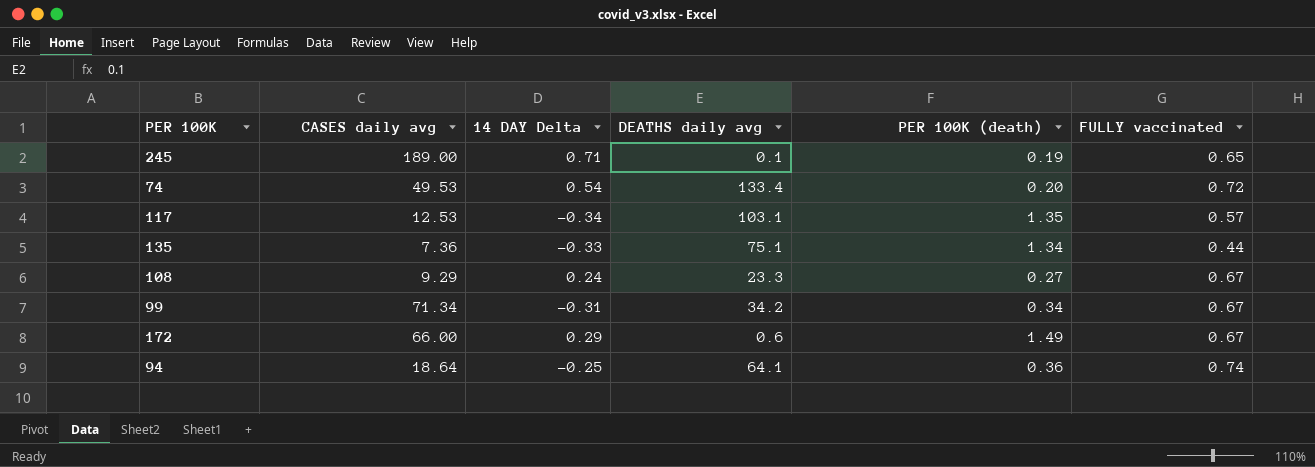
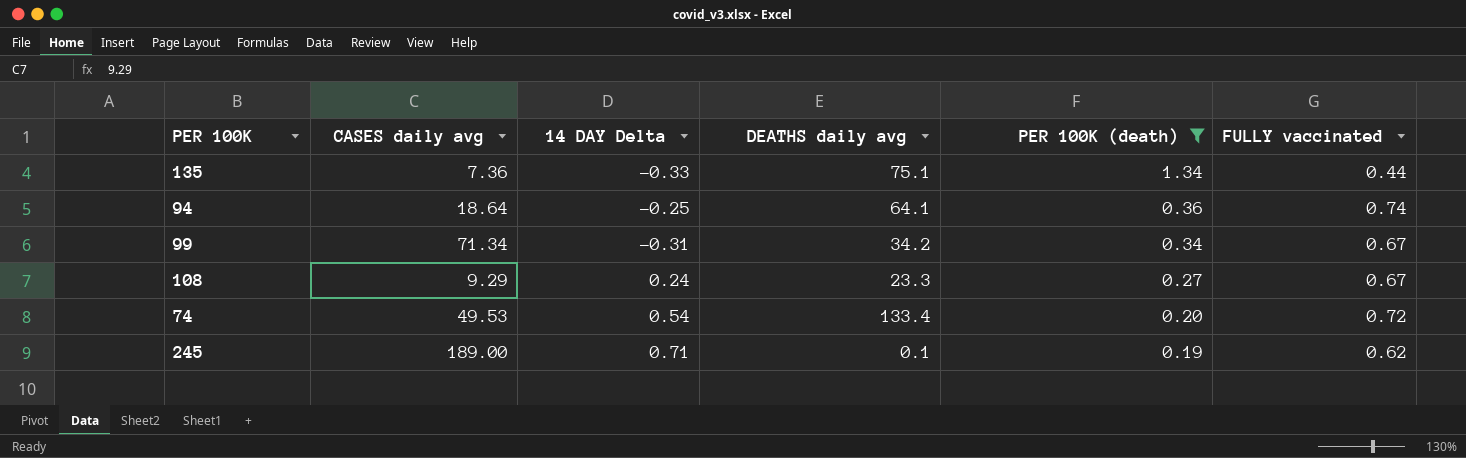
filter: none -> PER 100K (death) <= 1.34
row order: none -> PER 100K (death) descending
245 | FULLY vaccinated: 0.65 -> 0.62

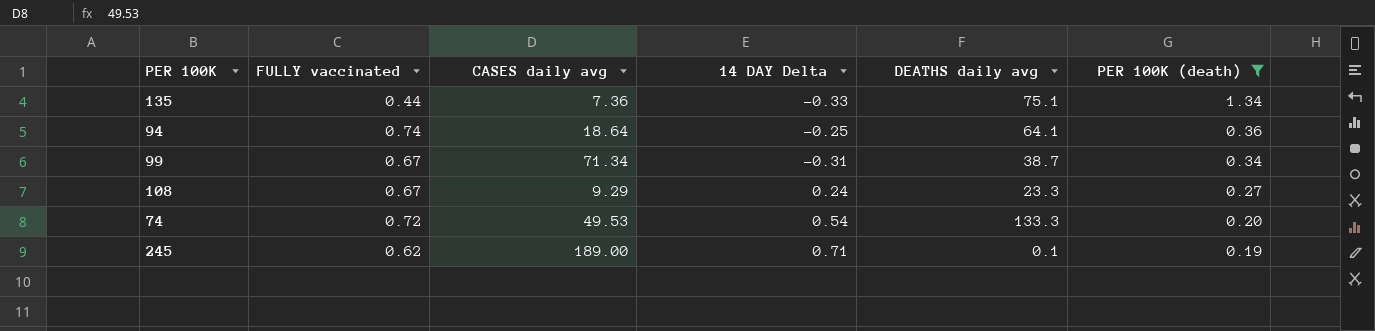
column FULLY vaccinated | position: 6 -> 2
99 | DEATHS daily avg: 34.2 -> 38.7
74 | DEATHS daily avg: 133.4 -> 133.3

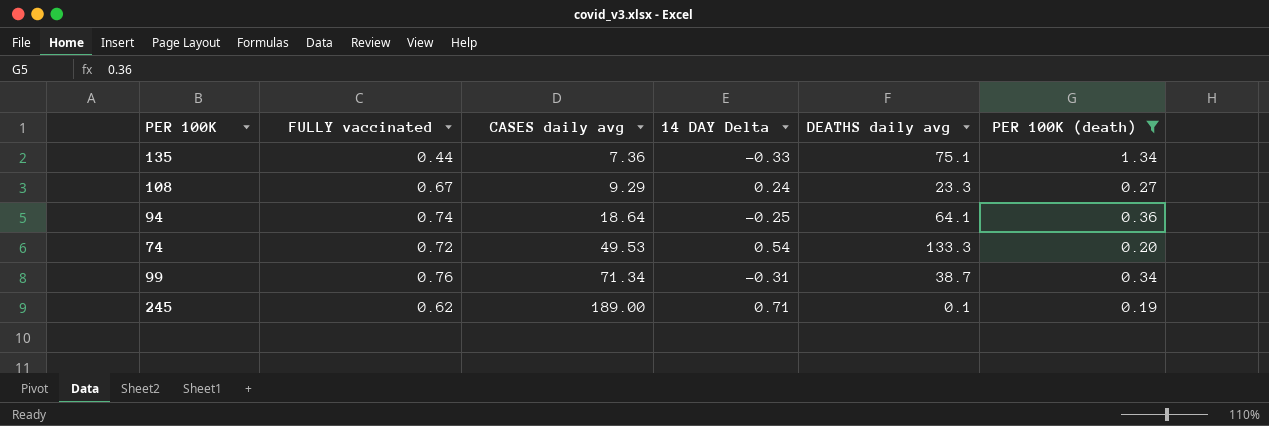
row order: PER 100K (death) descending -> CASES daily avg ascending
99 | FULLY vaccinated: 0.67 -> 0.76

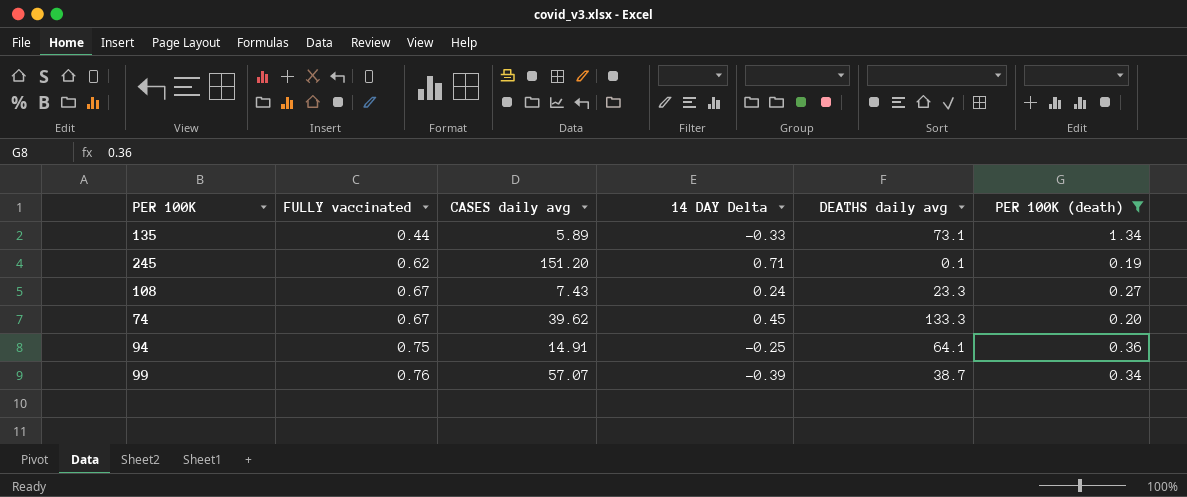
row order: CASES daily avg ascending -> FULLY vaccinated ascending
135 | CASES daily avg: 7.36 -> 5.89
135 | DEATHS daily avg: 75.1 -> 73.1
245 | CASES daily avg: 189.00 -> 151.20
108 | CASES daily avg: 9.29 -> 7.43
74 | FULLY vaccinated: 0.72 -> 0.67
74 | CASES daily avg: 49.53 -> 39.62
74 | 14 DAY Delta: 0.54 -> 0.45
94 | FULLY vaccinated: 0.74 -> 0.75
94 | CASES daily avg: 18.64 -> 14.91
99 | CASES daily avg: 71.34 -> 57.07
99 | 14 DAY Delta: -0.31 -> -0.39

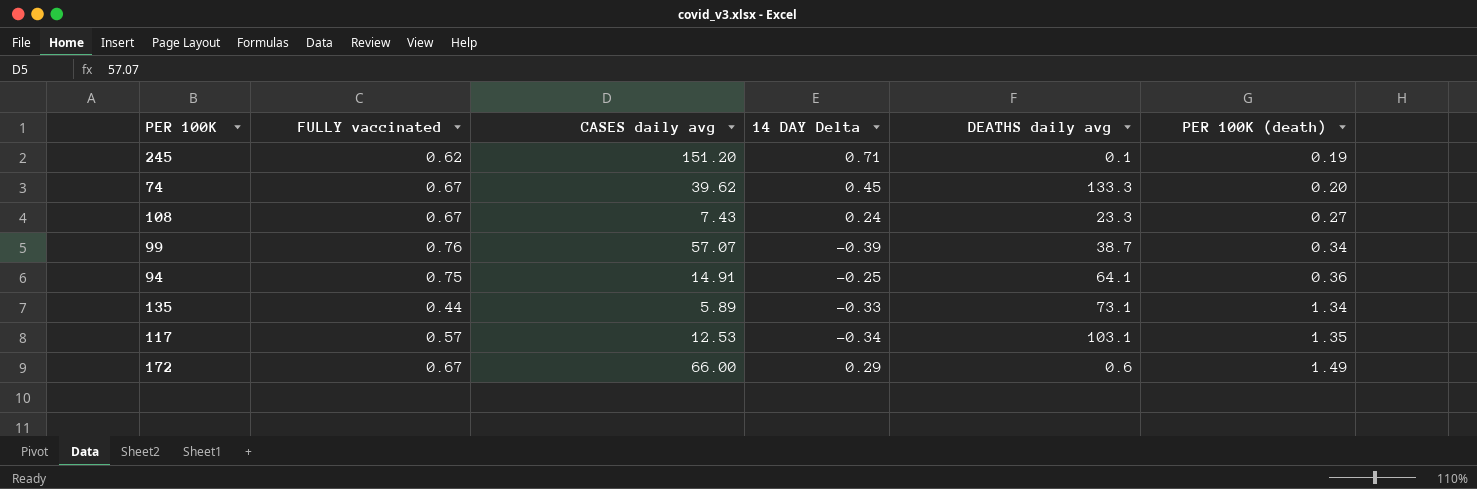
filter: PER 100K (death) <= 1.34 -> none
row order: FULLY vaccinated ascending -> PER 100K (death) ascending

